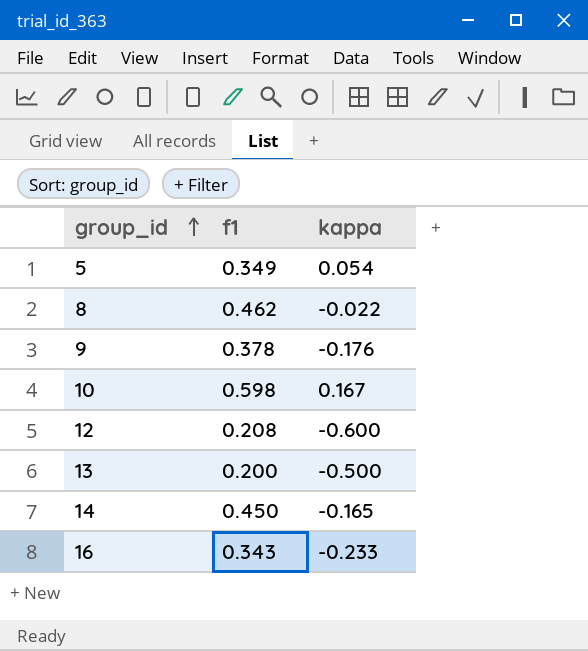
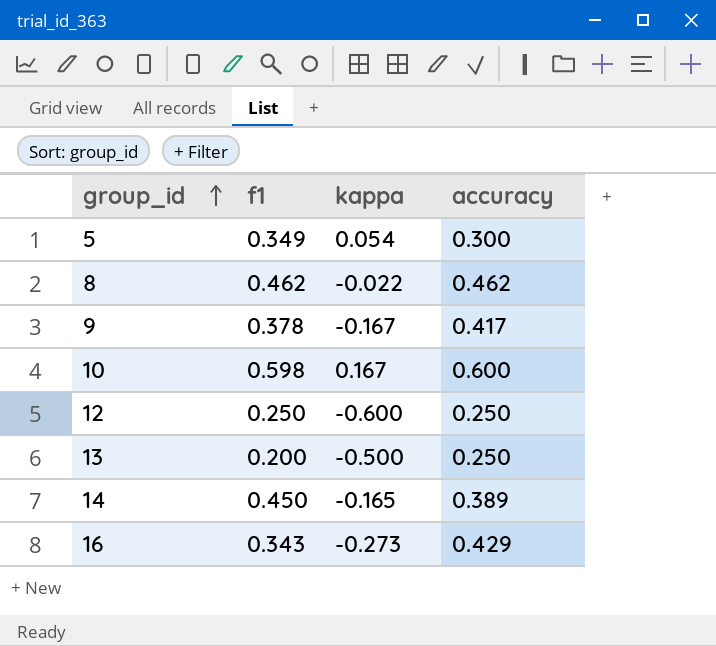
column accuracy | position: none -> 4
9 | kappa: -0.176 -> -0.167
12 | f1: 0.208 -> 0.250
16 | kappa: -0.233 -> -0.273

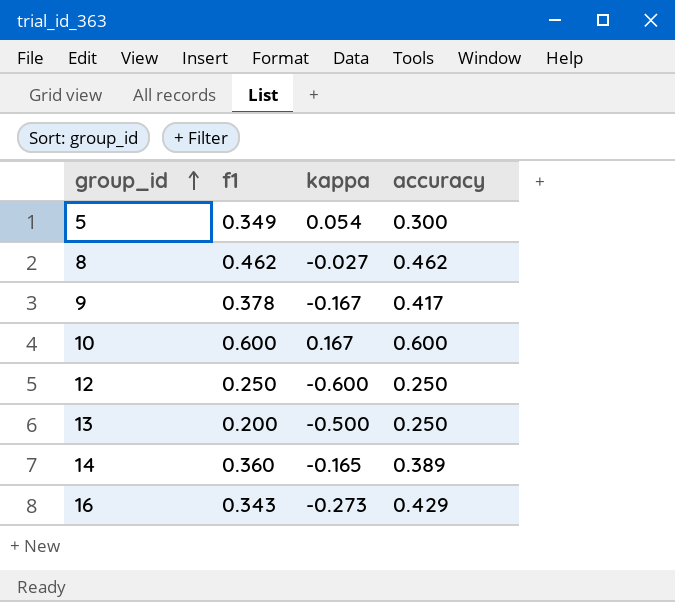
8 | kappa: -0.022 -> -0.027
10 | f1: 0.598 -> 0.600
14 | f1: 0.450 -> 0.360

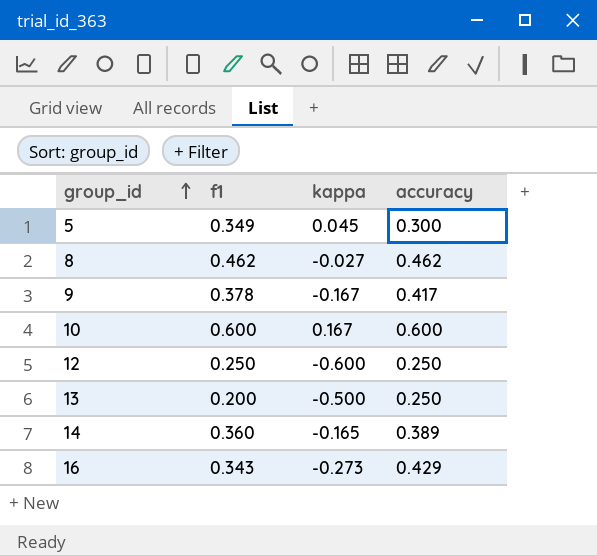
5 | kappa: 0.054 -> 0.045

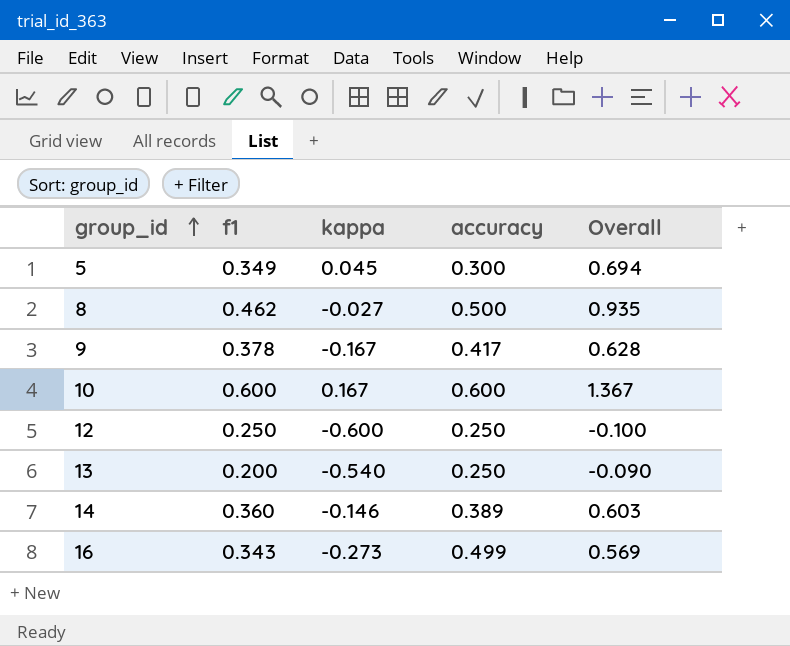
column Overall | formula: none -> [f1] + [kappa] + [accuracy]
8 | accuracy: 0.462 -> 0.500
13 | kappa: -0.500 -> -0.540
14 | kappa: -0.165 -> -0.146
16 | accuracy: 0.429 -> 0.499

